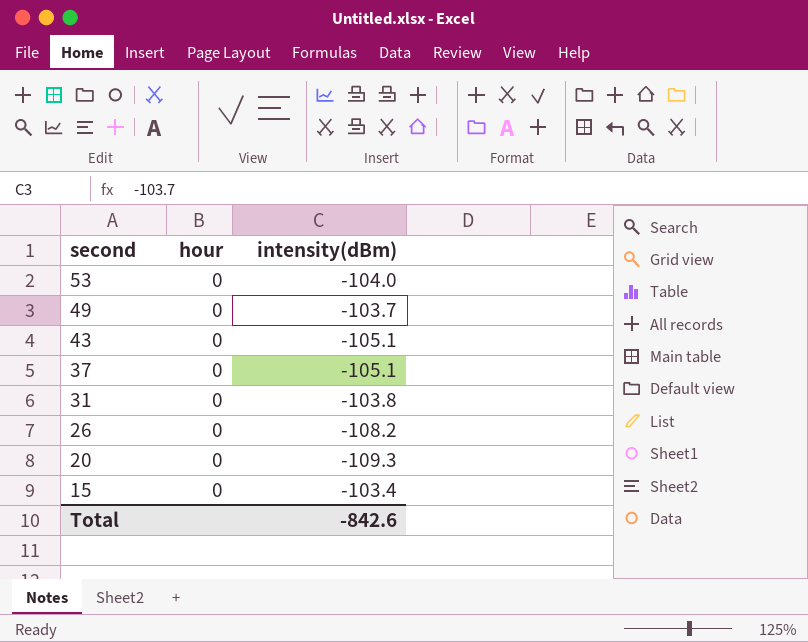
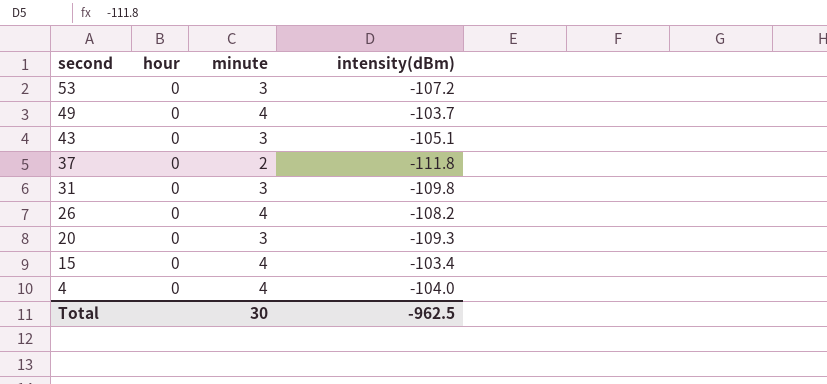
column minute | position: none -> 3
53 | intensity(dBm): -104.0 -> -107.2
37 | intensity(dBm): -105.1 -> -111.8
31 | intensity(dBm): -103.8 -> -109.8
row 4: none -> 0 | 4 | -104.0
Total | intensity(dBm): -842.6 -> -962.5

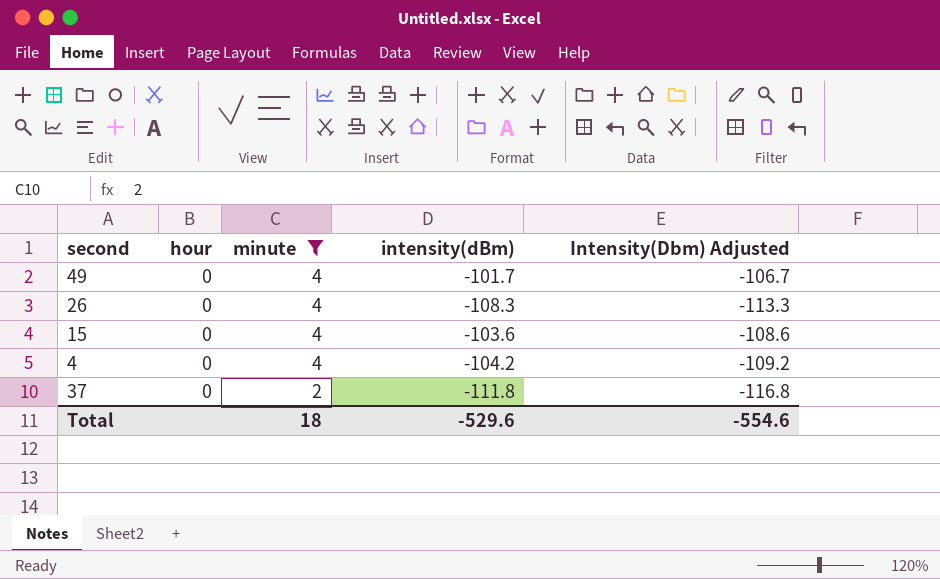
filter: none -> minute != 3
row order: second descending -> minute descending
column Intensity(Dbm) Adjusted | formula: none -> [intensity(dBm)] - 5
49 | intensity(dBm): -103.7 -> -101.7
26 | intensity(dBm): -108.2 -> -108.3
15 | intensity(dBm): -103.4 -> -103.6
4 | intensity(dBm): -104.0 -> -104.2
Total | minute: 30 -> 18
Total | intensity(dBm): -962.5 -> -529.6

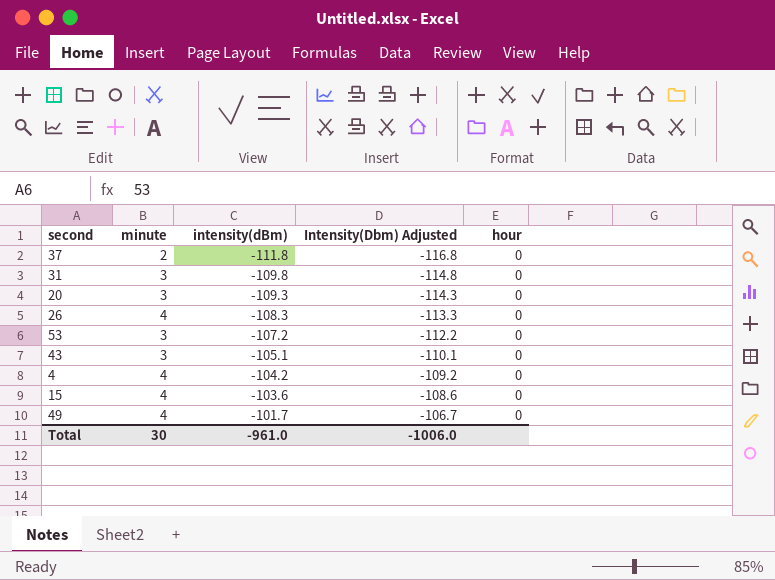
filter: minute != 3 -> none
row order: minute descending -> intensity(dBm) ascending
column hour | position: 2 -> 5
Total | minute: 18 -> 30
Total | intensity(dBm): -529.6 -> -961.0
Total | Intensity(Dbm) Adjusted: -554.6 -> -1006.0

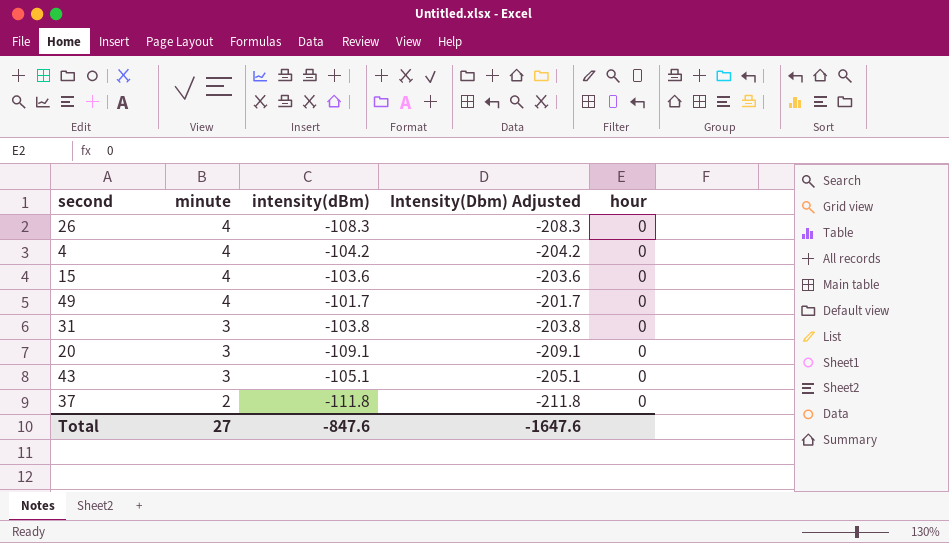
row order: intensity(dBm) ascending -> minute descending
column Intensity(Dbm) Adjusted | formula: [intensity(dBm)] - 5 -> [intensity(dBm)] - 100
row 53: 3 | -107.2 | -112.2 | 0 -> none
31 | intensity(dBm): -109.8 -> -103.8
20 | intensity(dBm): -109.3 -> -109.1
Total | minute: 30 -> 27
Total | intensity(dBm): -961.0 -> -847.6
Total | Intensity(Dbm) Adjusted: -1006.0 -> -1647.6

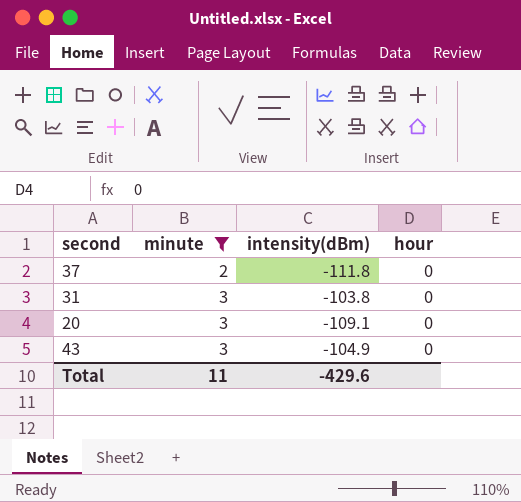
filter: none -> minute != 4
row order: minute descending -> minute ascending
column Intensity(Dbm) Adjusted | formula: [intensity(dBm)] - 100 -> none
43 | intensity(dBm): -105.1 -> -104.9
Total | minute: 27 -> 11
Total | intensity(dBm): -847.6 -> -429.6

